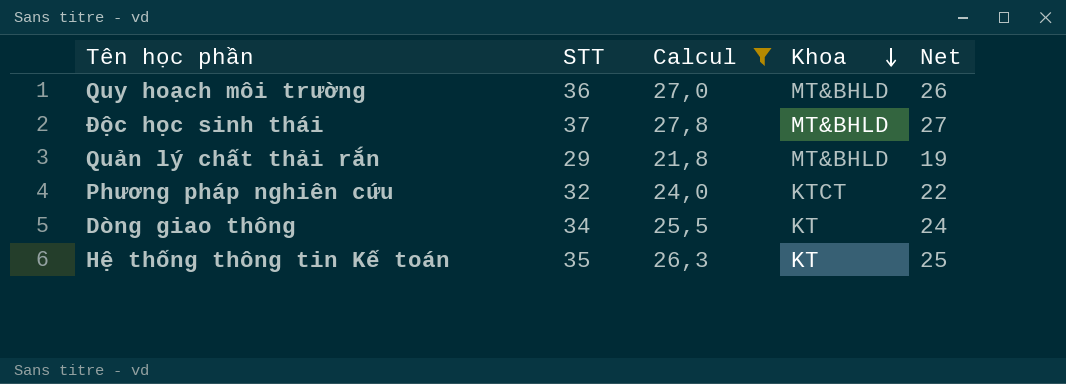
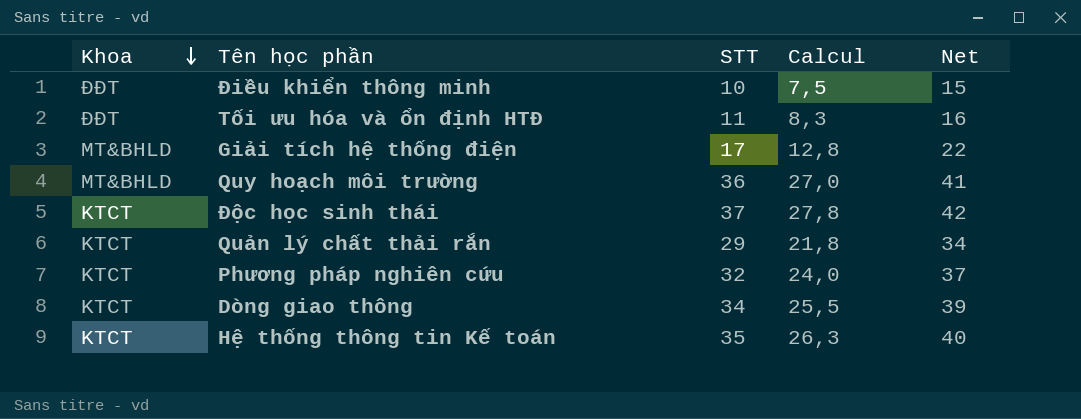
filter: Calcul >= 21,8 -> none
column Khoa | position: 4 -> 1
column Net | formula: [STT] - 10 -> [STT] + 5
Độc học sinh thái | Khoa: MT&BHLD -> KTCT
Quản lý chất thải rắn | Khoa: MT&BHLD -> KTCT
Dòng giao thông | Khoa: KT -> KTCT
Hệ thống thông tin Kế toán | Khoa: KT -> KTCT

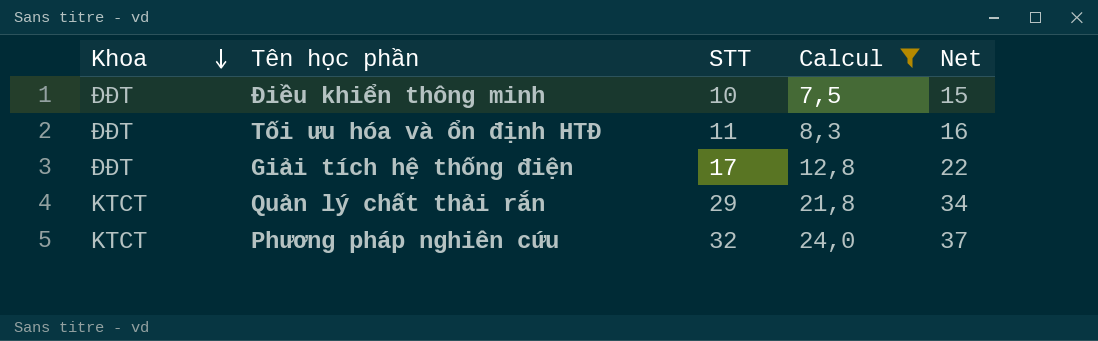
filter: none -> Calcul <= 24,0
Giải tích hệ thống điện | Khoa: MT&BHLD -> ĐĐT

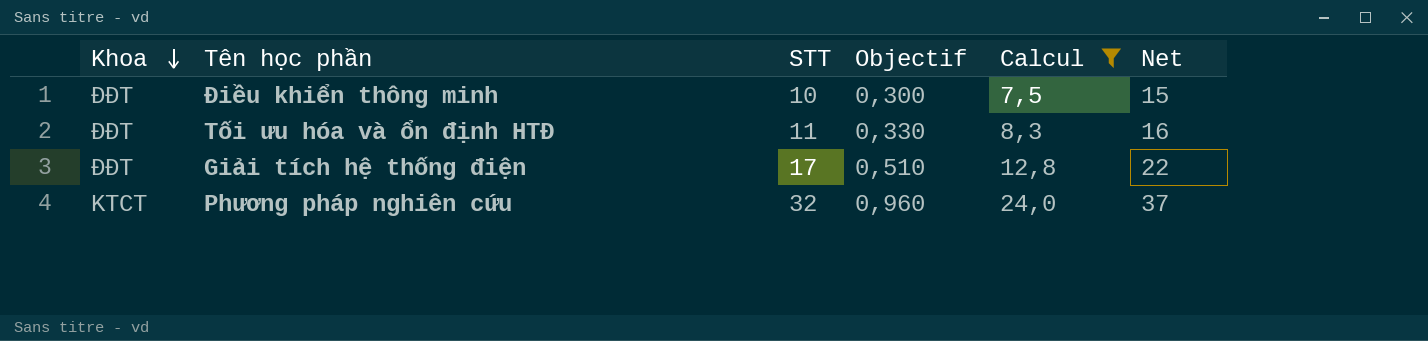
column Objectif | formula: none -> [STT] * 0,03
row Quản lý chất thải rắn: KTCT | 29 | 21,8 | 34 -> none

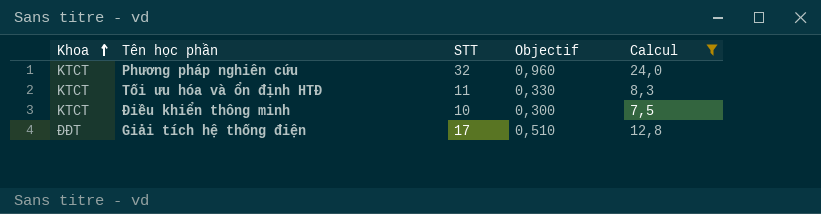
row order: Khoa descending -> Khoa ascending
column Net | formula: [STT] + 5 -> none
Tối ưu hóa và ổn định HTĐ | Khoa: ĐĐT -> KTCT
Điều khiển thông minh | Khoa: ĐĐT -> KTCT

